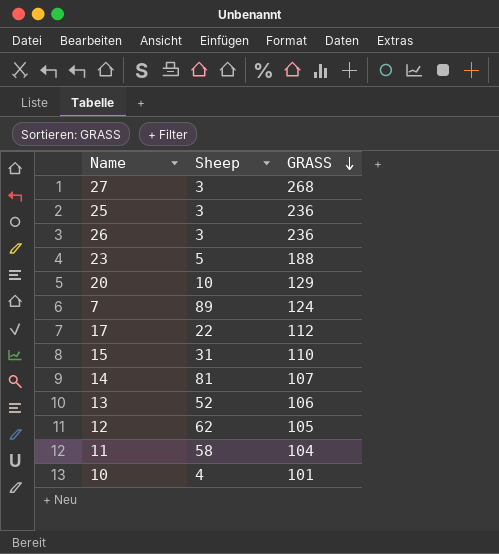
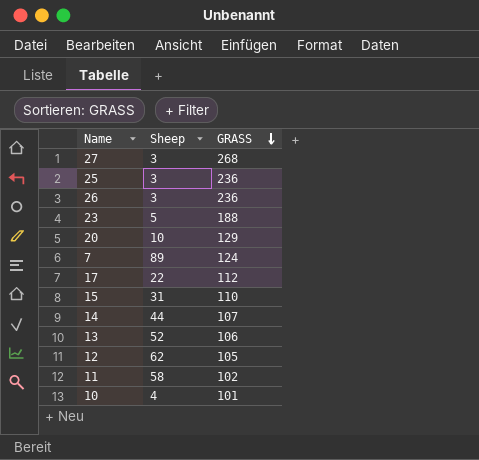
14 | Sheep: 81 -> 44
11 | GRASS: 104 -> 102

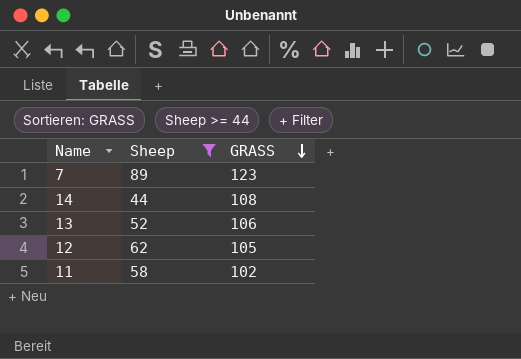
filter: none -> Sheep >= 44
7 | GRASS: 124 -> 123
14 | GRASS: 107 -> 108

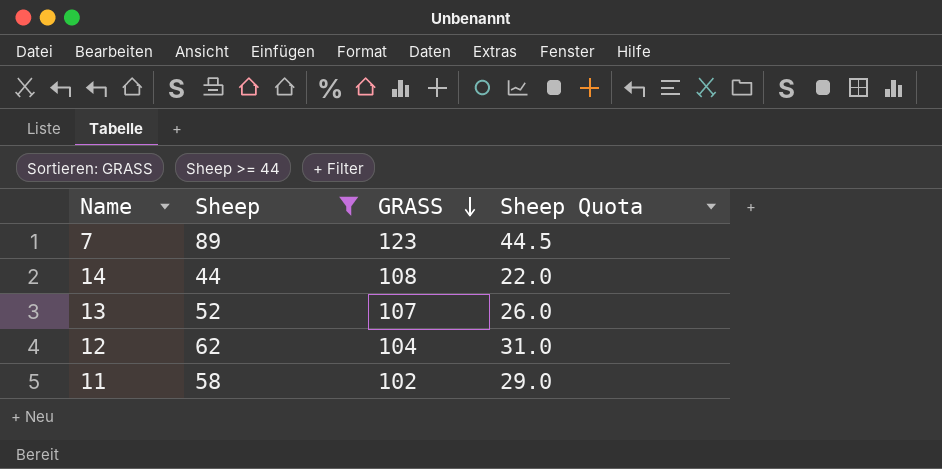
column Sheep Quota | formula: none -> [Sheep] * 0.5
13 | GRASS: 106 -> 107
12 | GRASS: 105 -> 104

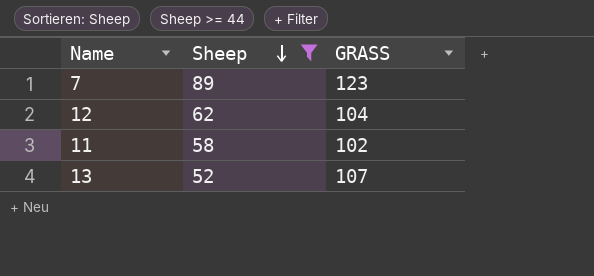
row order: GRASS descending -> Sheep descending
column Sheep Quota | formula: [Sheep] * 0.5 -> none
row 14: 44 | 108 | 22.0 -> none

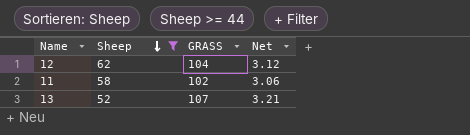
column Net | formula: none -> [GRASS] * 0.03
row 7: 89 | 123 -> none

